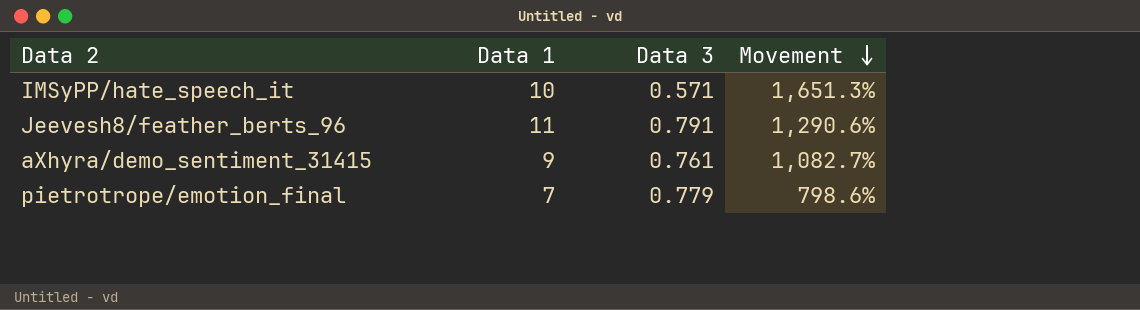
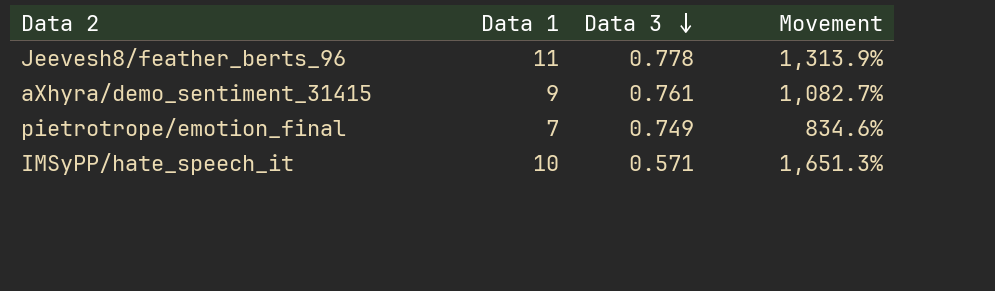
row order: Movement descending -> Data 3 descending
Jeevesh8/feather_berts_96 | Data 3: 0.791 -> 0.778
Jeevesh8/feather_berts_96 | Movement: 1,290.6% -> 1,313.9%
pietrotrope/emotion_final | Data 3: 0.779 -> 0.749
pietrotrope/emotion_final | Movement: 798.6% -> 834.6%

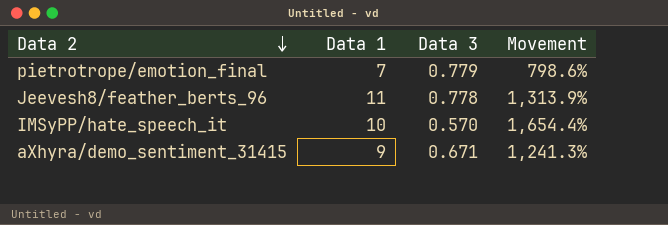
row order: Data 3 descending -> Data 2 descending
pietrotrope/emotion_final | Data 3: 0.749 -> 0.779
pietrotrope/emotion_final | Movement: 834.6% -> 798.6%
IMSyPP/hate_speech_it | Data 3: 0.571 -> 0.570
IMSyPP/hate_speech_it | Movement: 1,651.3% -> 1,654.4%
aXhyra/demo_sentiment_31415 | Data 3: 0.761 -> 0.671
aXhyra/demo_sentiment_31415 | Movement: 1,082.7% -> 1,241.3%

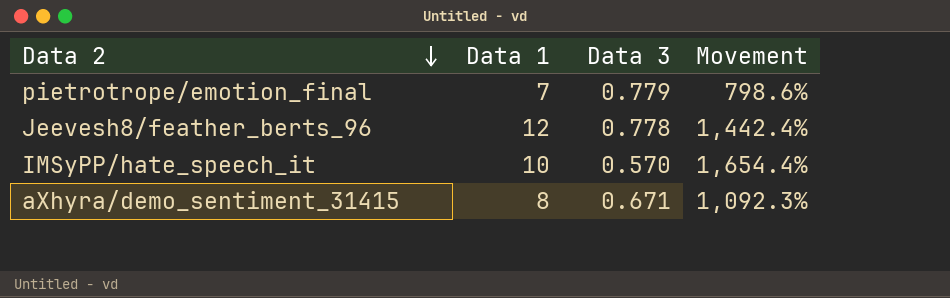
Jeevesh8/feather_berts_96 | Data 1: 11 -> 12
Jeevesh8/feather_berts_96 | Movement: 1,313.9% -> 1,442.4%
aXhyra/demo_sentiment_31415 | Data 1: 9 -> 8
aXhyra/demo_sentiment_31415 | Movement: 1,241.3% -> 1,092.3%

